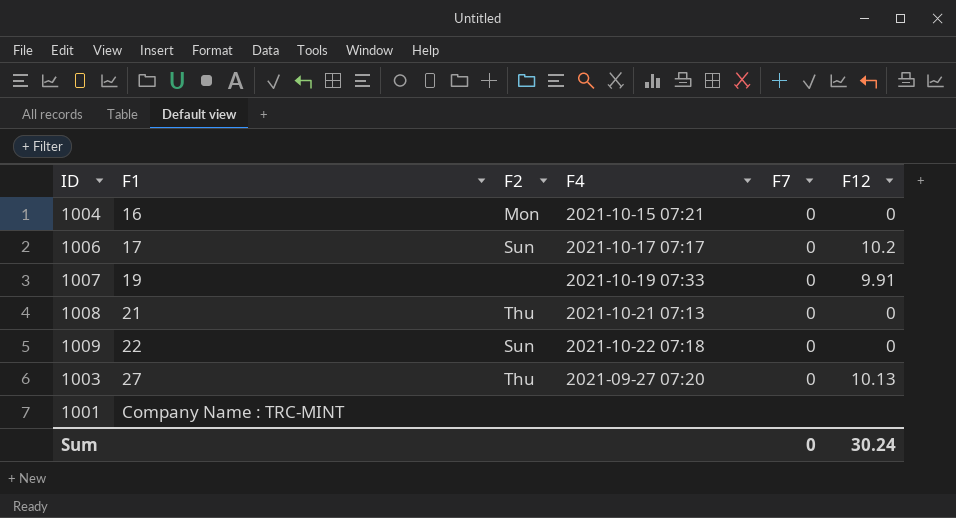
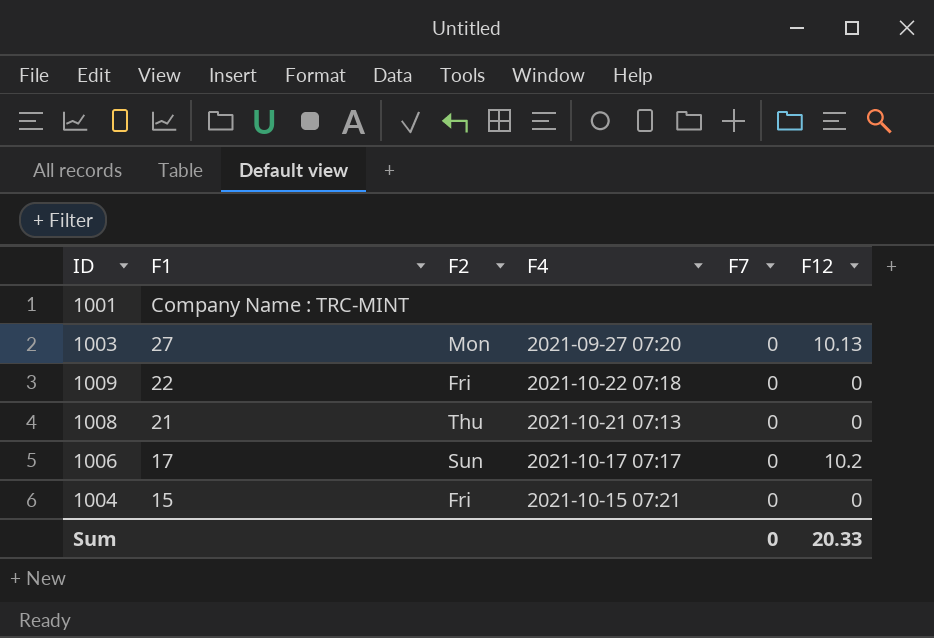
row order: F1 ascending -> F1 descending
row 1007: 19 | none | 2021-10-19 07:33 | 0 | 9.91 -> none
1003 | F2: Thu -> Mon
1009 | F2: Sun -> Fri
1004 | F1: 16 -> 15
1004 | F2: Mon -> Fri
Sum | F12: 30.24 -> 20.33

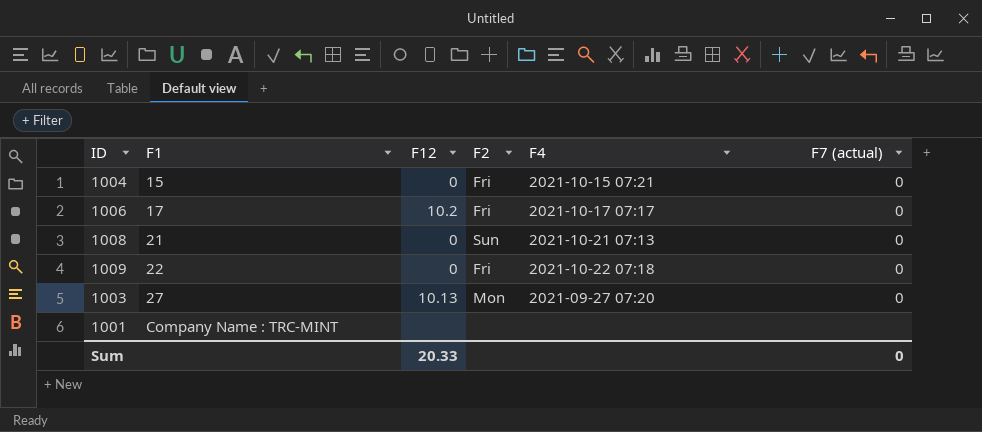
row order: F1 descending -> F1 ascending
column F12 | position: 6 -> 3
column name: F7 -> F7 (actual)
1006 | F2: Sun -> Fri
1008 | F2: Thu -> Sun

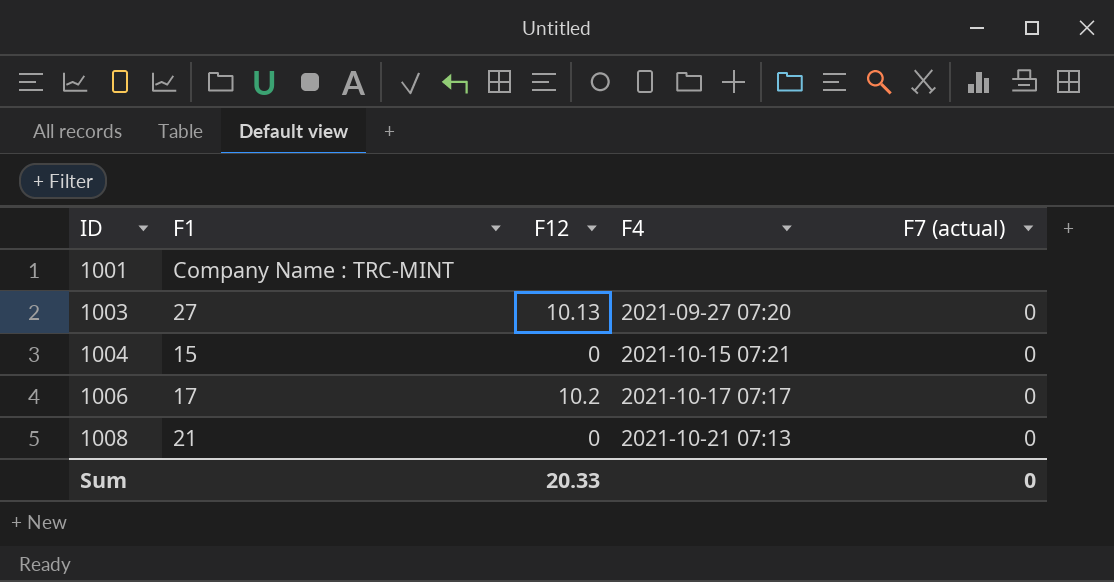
row order: F1 ascending -> ID ascending
column F2 | position: 4 -> none
row 1009: 22 | 0 | Fri | 2021-10-22 07:18 | 0 -> none

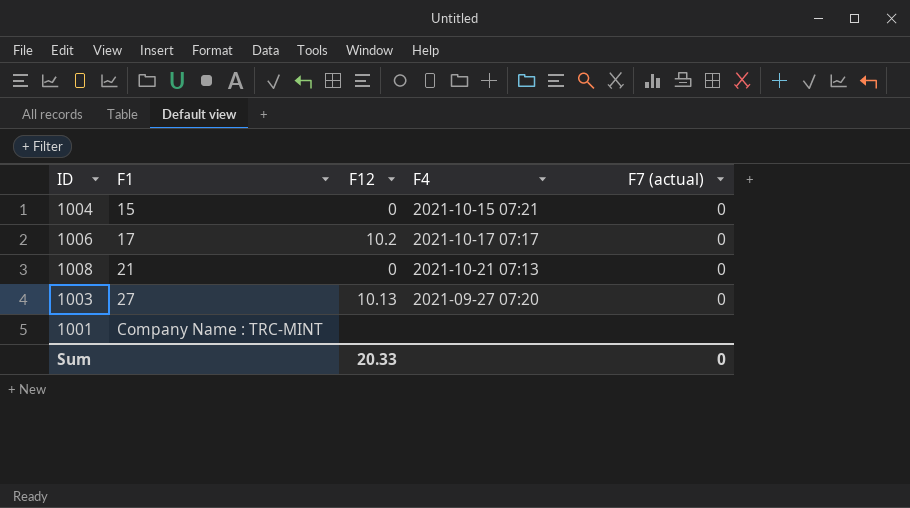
row order: ID ascending -> F1 ascending

